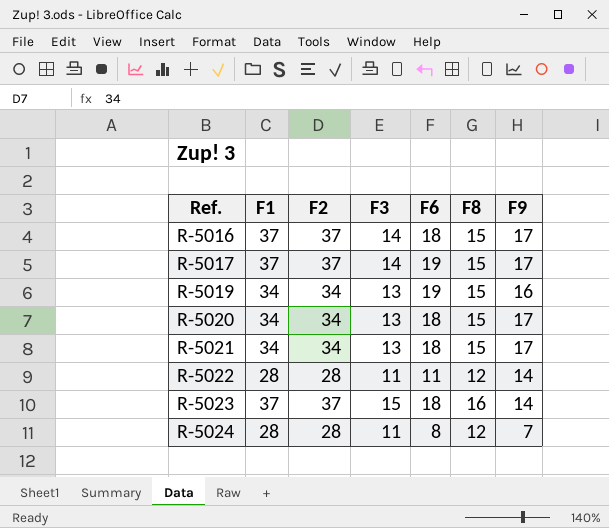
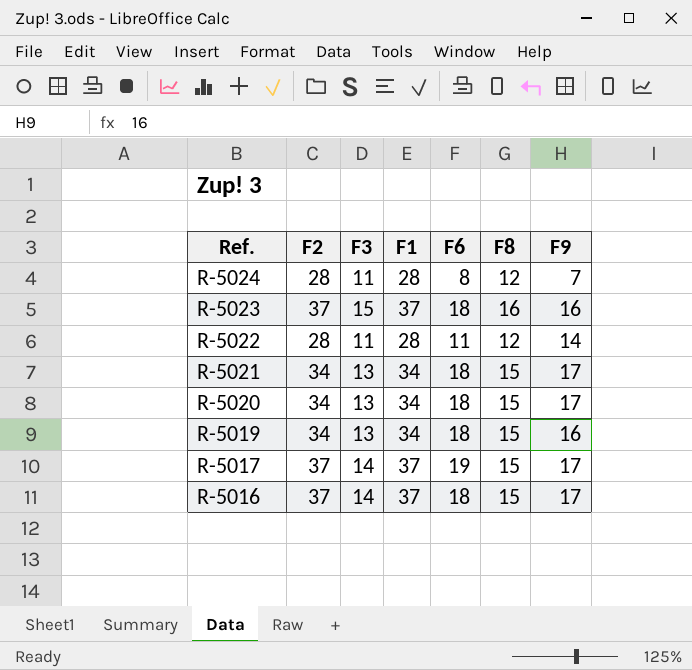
row order: Ref. ascending -> Ref. descending
column F1 | position: 2 -> 4
R-5023 | F9: 14 -> 16
R-5019 | F6: 19 -> 18

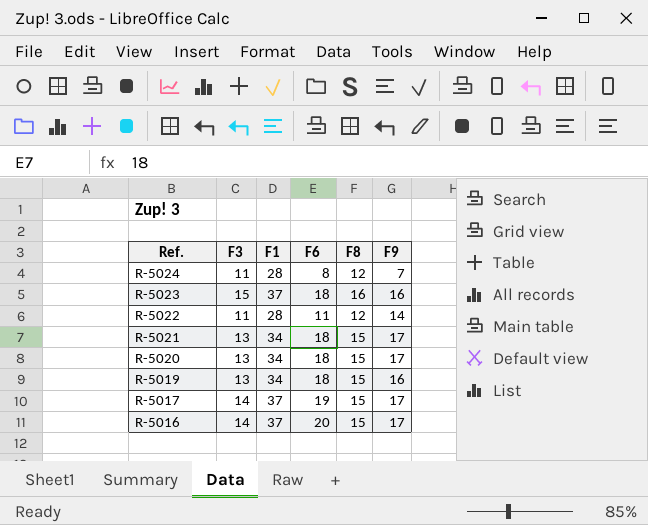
column F2 | position: 2 -> none
R-5016 | F6: 18 -> 20

